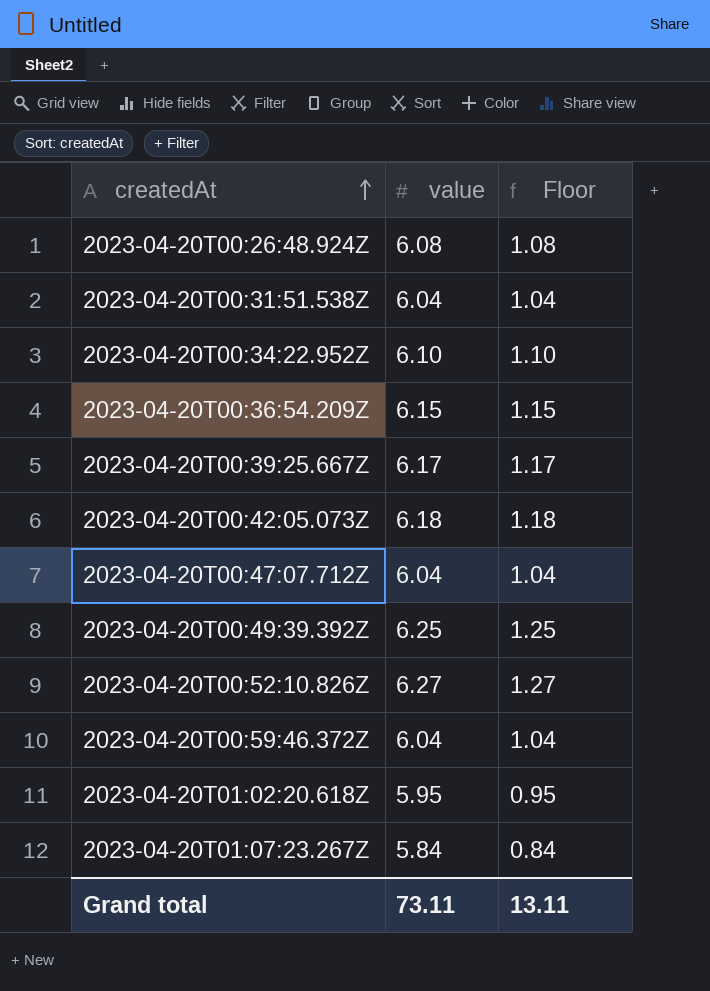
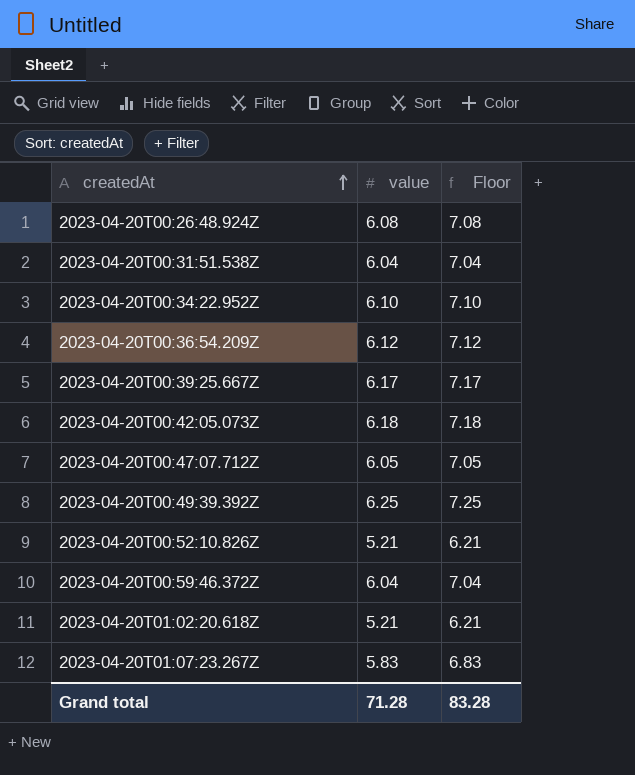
column Floor | formula: [value] - 5 -> [value] + 1
2023-04-20T00:36:54.209Z | value: 6.15 -> 6.12
2023-04-20T00:47:07.712Z | value: 6.04 -> 6.05
2023-04-20T00:52:10.826Z | value: 6.27 -> 5.21
2023-04-20T01:02:20.618Z | value: 5.95 -> 5.21
2023-04-20T01:07:23.267Z | value: 5.84 -> 5.83
Grand total | value: 73.11 -> 71.28
Grand total | Floor: 13.11 -> 83.28

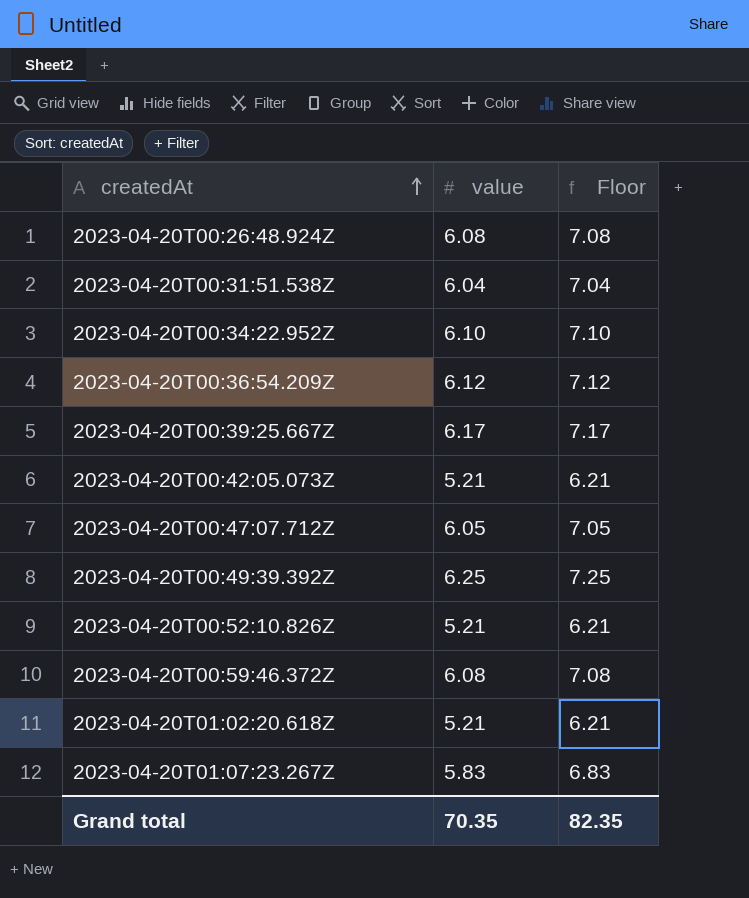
2023-04-20T00:42:05.073Z | value: 6.18 -> 5.21
2023-04-20T00:42:05.073Z | Floor: 7.18 -> 6.21
2023-04-20T00:59:46.372Z | value: 6.04 -> 6.08
2023-04-20T00:59:46.372Z | Floor: 7.04 -> 7.08
Grand total | value: 71.28 -> 70.35
Grand total | Floor: 83.28 -> 82.35

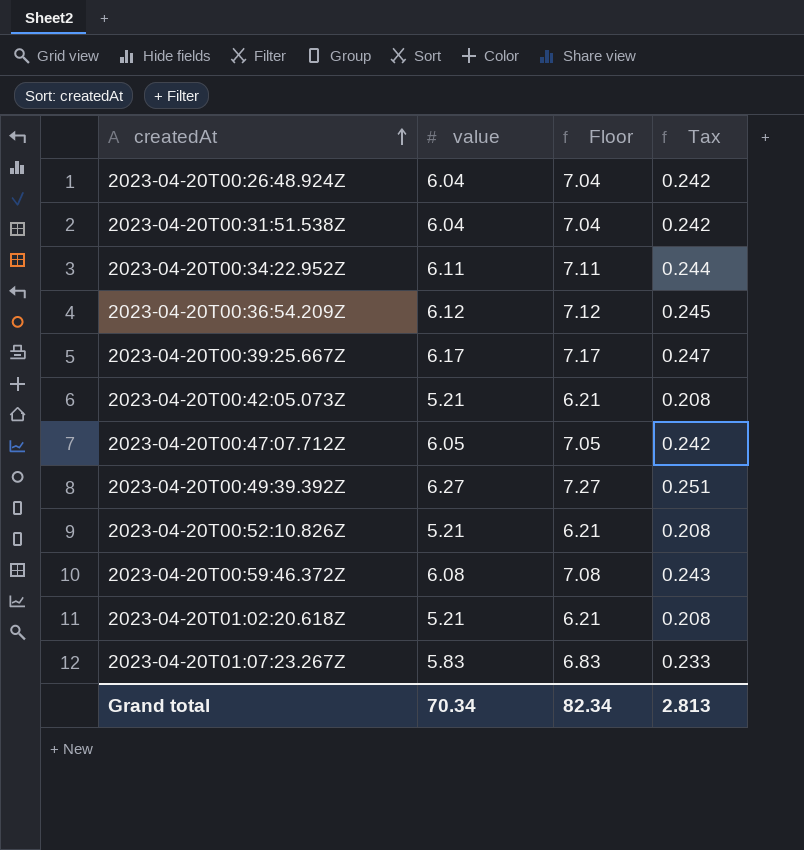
column Tax | formula: none -> [value] * 0.04
2023-04-20T00:26:48.924Z | value: 6.08 -> 6.04
2023-04-20T00:26:48.924Z | Floor: 7.08 -> 7.04
2023-04-20T00:34:22.952Z | value: 6.10 -> 6.11
2023-04-20T00:34:22.952Z | Floor: 7.10 -> 7.11
2023-04-20T00:49:39.392Z | value: 6.25 -> 6.27
2023-04-20T00:49:39.392Z | Floor: 7.25 -> 7.27
Grand total | value: 70.35 -> 70.34
Grand total | Floor: 82.35 -> 82.34

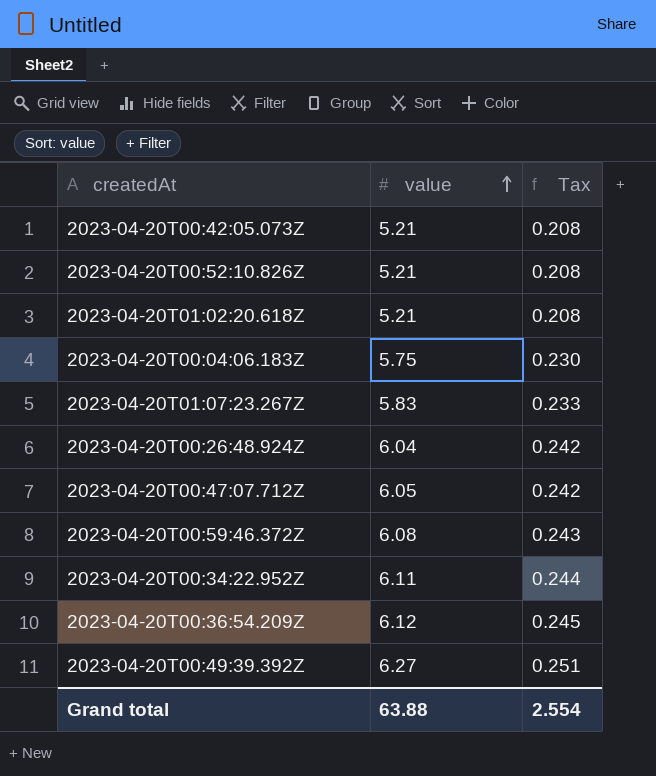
row order: createdAt ascending -> value ascending
column Floor | formula: [value] + 1 -> none
row 2023-04-20T00:31:51.538Z: 6.04 | 7.04 | 0.242 -> none
row 2023-04-20T00:39:25.667Z: 6.17 | 7.17 | 0.247 -> none
row 2023-04-20T00:04:06.183Z: none -> 5.75 | 0.230
Grand total | value: 70.34 -> 63.88
Grand total | Tax: 2.813 -> 2.554

